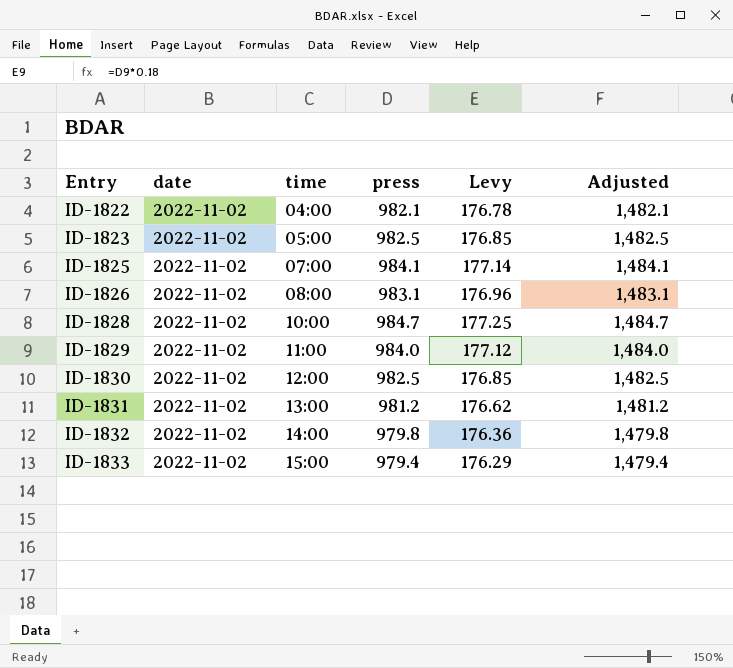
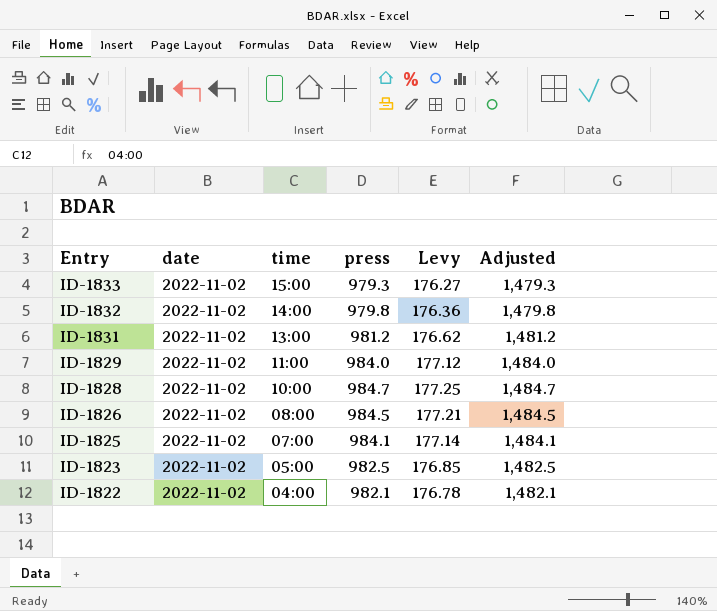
row order: Entry ascending -> Entry descending
row ID-1830: 2022-11-02 | 12:00 | 982.5 | 176.85 | 1,482.5 -> none
ID-1833 | press: 979.4 -> 979.3
ID-1833 | Levy: 176.29 -> 176.27
ID-1833 | Adjusted: 1,479.4 -> 1,479.3
ID-1826 | press: 983.1 -> 984.5
ID-1826 | Levy: 176.96 -> 177.21
ID-1826 | Adjusted: 1,483.1 -> 1,484.5

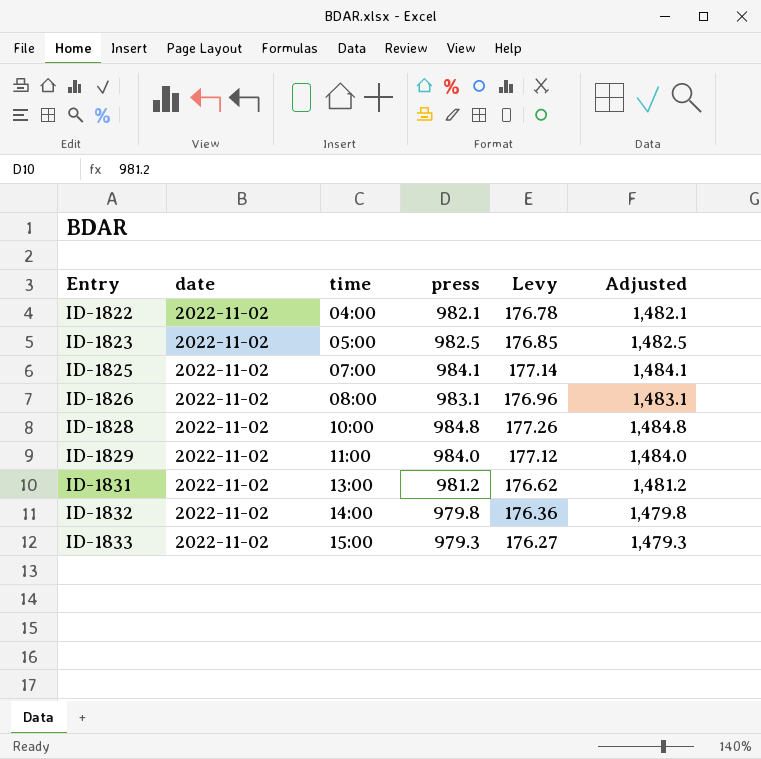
row order: Entry descending -> Entry ascending
ID-1826 | press: 984.5 -> 983.1
ID-1826 | Levy: 177.21 -> 176.96
ID-1826 | Adjusted: 1,484.5 -> 1,483.1
ID-1828 | press: 984.7 -> 984.8
ID-1828 | Levy: 177.25 -> 177.26
ID-1828 | Adjusted: 1,484.7 -> 1,484.8

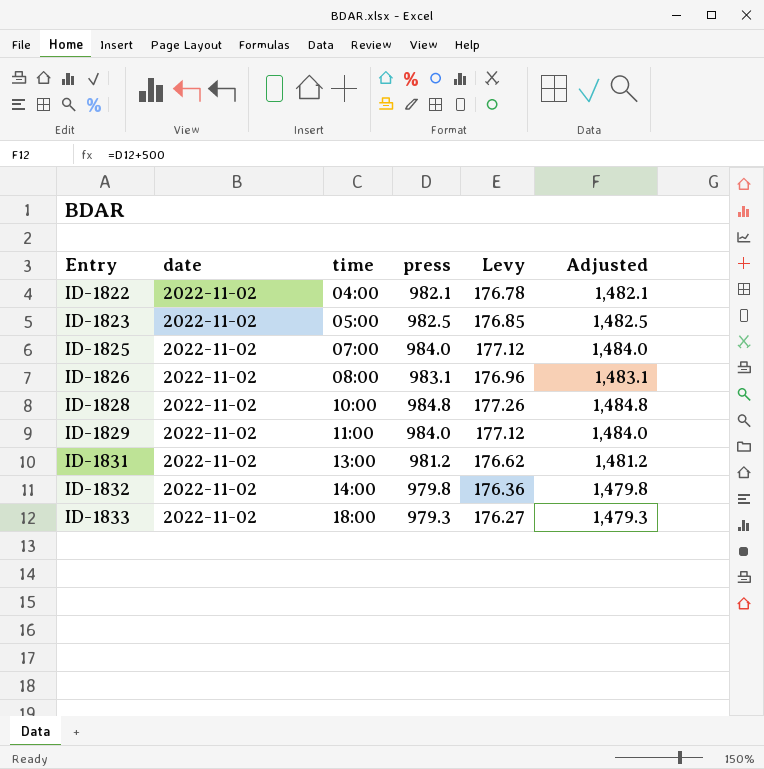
ID-1825 | press: 984.1 -> 984.0
ID-1825 | Levy: 177.14 -> 177.12
ID-1825 | Adjusted: 1,484.1 -> 1,484.0
ID-1833 | time: 15:00 -> 18:00

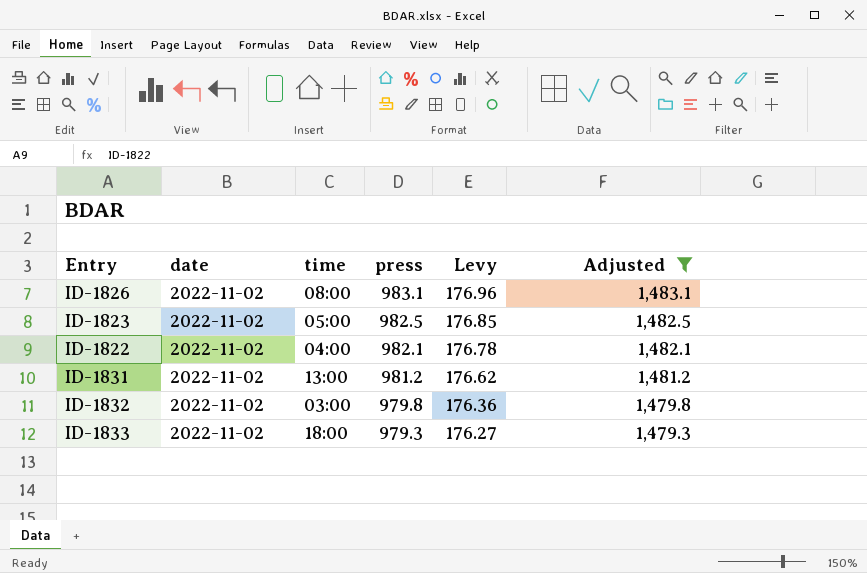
filter: none -> Adjusted <= 1,483.1
row order: Entry ascending -> press descending
ID-1832 | time: 14:00 -> 03:00

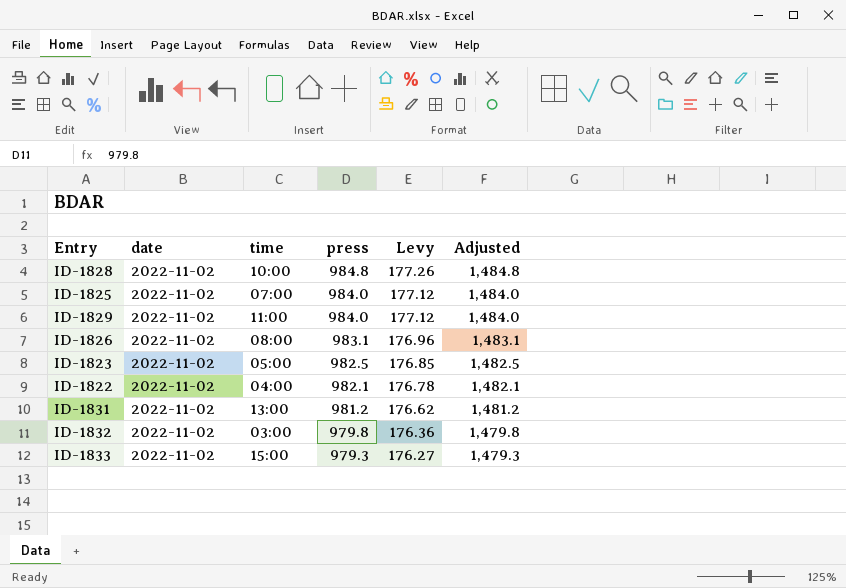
filter: Adjusted <= 1,483.1 -> none
ID-1833 | time: 18:00 -> 15:00

